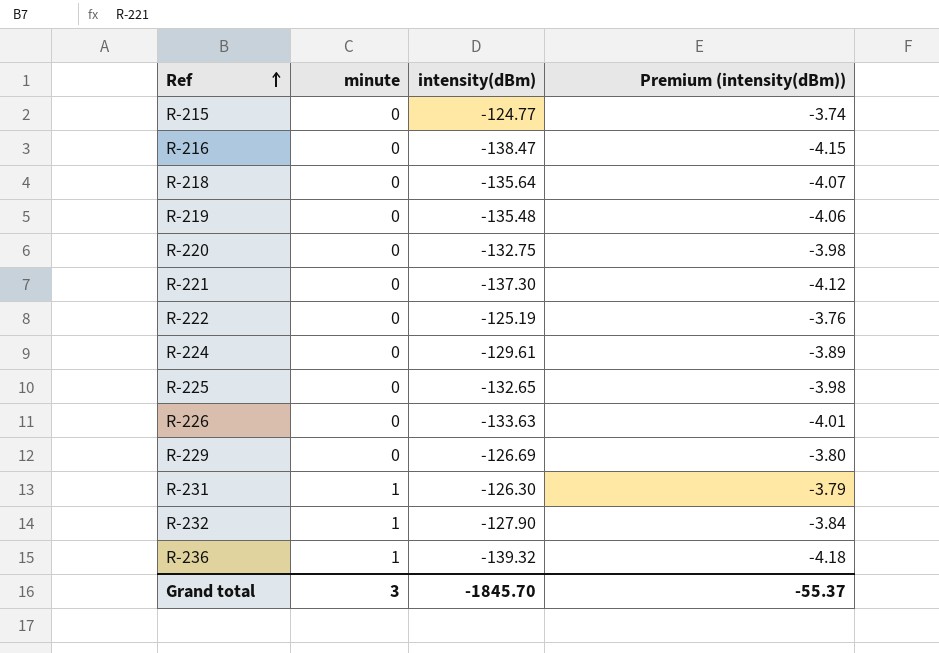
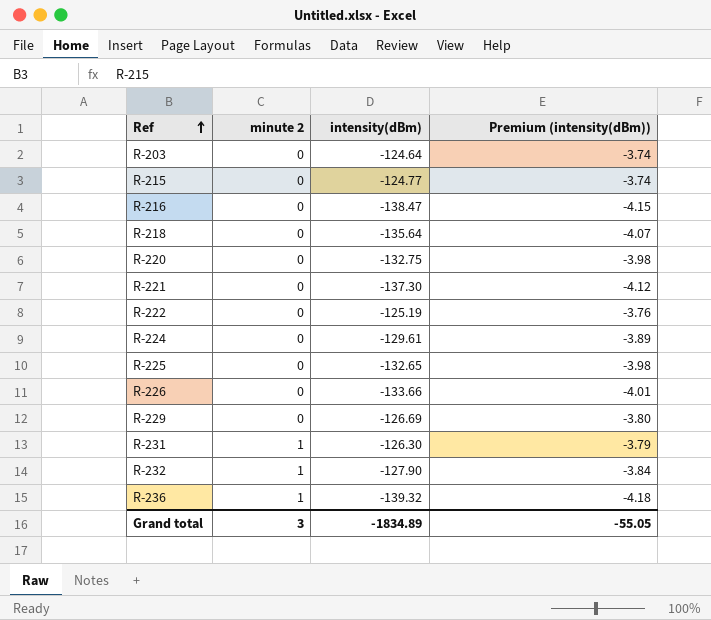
column name: minute -> minute 2
row R-219: 0 | -135.48 | -4.06 -> none
row R-203: none -> 0 | -124.64 | -3.74
R-226 | intensity(dBm): -133.63 -> -133.66
Grand total | intensity(dBm): -1845.70 -> -1834.89
Grand total | Premium (intensity(dBm)): -55.37 -> -55.05

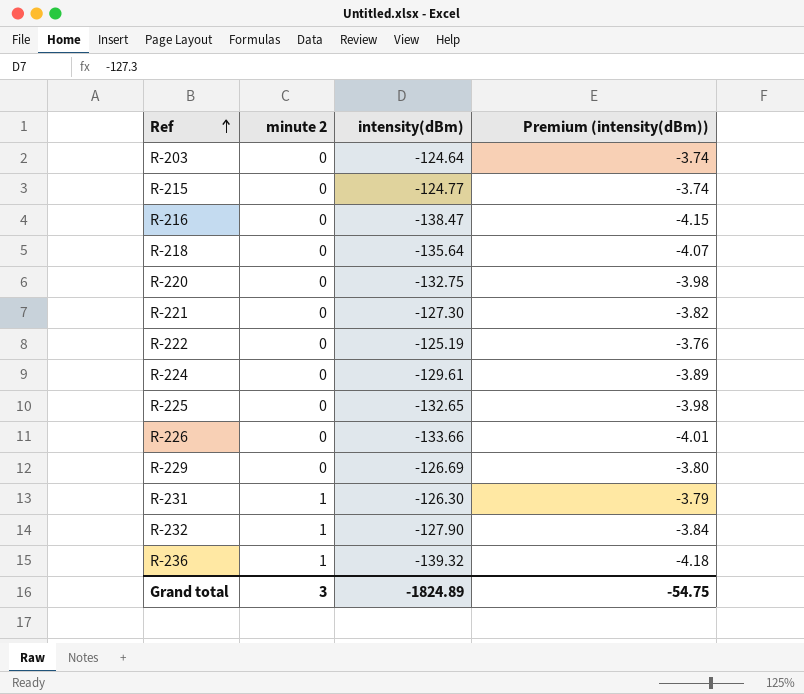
R-221 | intensity(dBm): -137.30 -> -127.30
R-221 | Premium (intensity(dBm)): -4.12 -> -3.82
Grand total | intensity(dBm): -1834.89 -> -1824.89
Grand total | Premium (intensity(dBm)): -55.05 -> -54.75

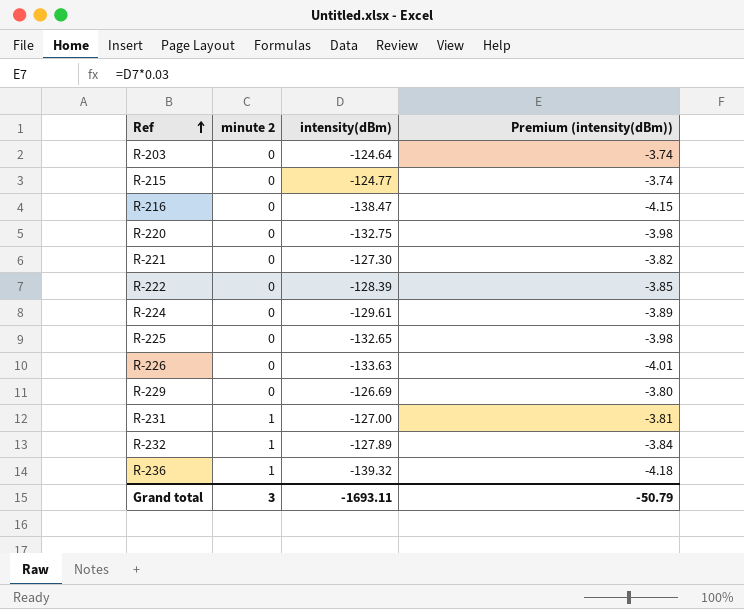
row R-218: 0 | -135.64 | -4.07 -> none
R-222 | intensity(dBm): -125.19 -> -128.39
R-222 | Premium (intensity(dBm)): -3.76 -> -3.85
R-226 | intensity(dBm): -133.66 -> -133.63
R-231 | intensity(dBm): -126.30 -> -127.00
R-231 | Premium (intensity(dBm)): -3.79 -> -3.81
R-232 | intensity(dBm): -127.90 -> -127.89
Grand total | intensity(dBm): -1824.89 -> -1693.11
Grand total | Premium (intensity(dBm)): -54.75 -> -50.79

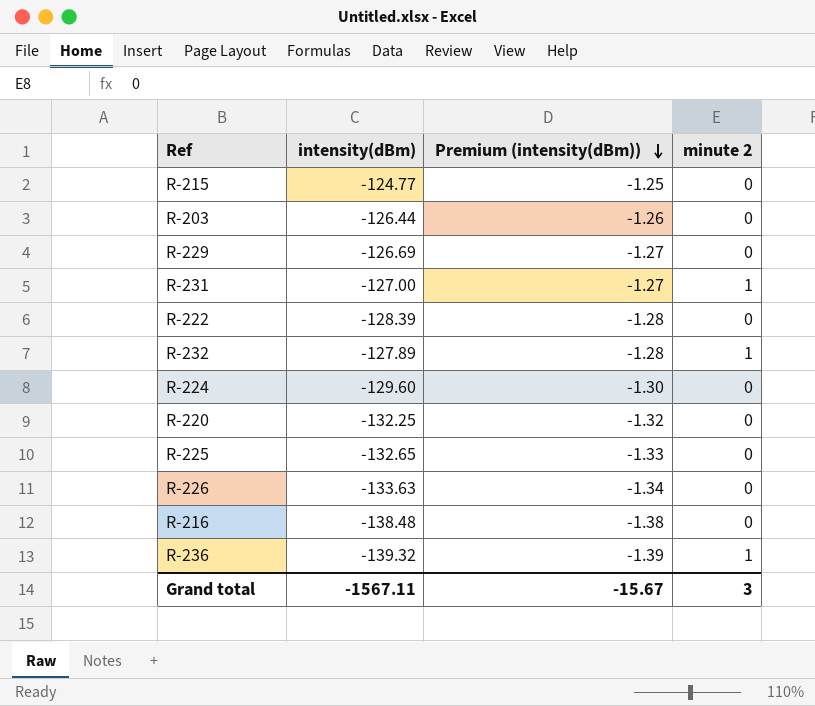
row order: Ref ascending -> Premium (intensity(dBm)) descending
column Premium (intensity(dBm)) | formula: [intensity(dBm)] * 0.03 -> [intensity(dBm)] * 0.01
column minute 2 | position: 2 -> 4
row R-221: 0 | -127.30 | -3.82 -> none
R-203 | intensity(dBm): -124.64 -> -126.44
R-224 | intensity(dBm): -129.61 -> -129.60
R-220 | intensity(dBm): -132.75 -> -132.25
R-216 | intensity(dBm): -138.47 -> -138.48
Grand total | intensity(dBm): -1693.11 -> -1567.11
Grand total | Premium (intensity(dBm)): -50.79 -> -15.67

